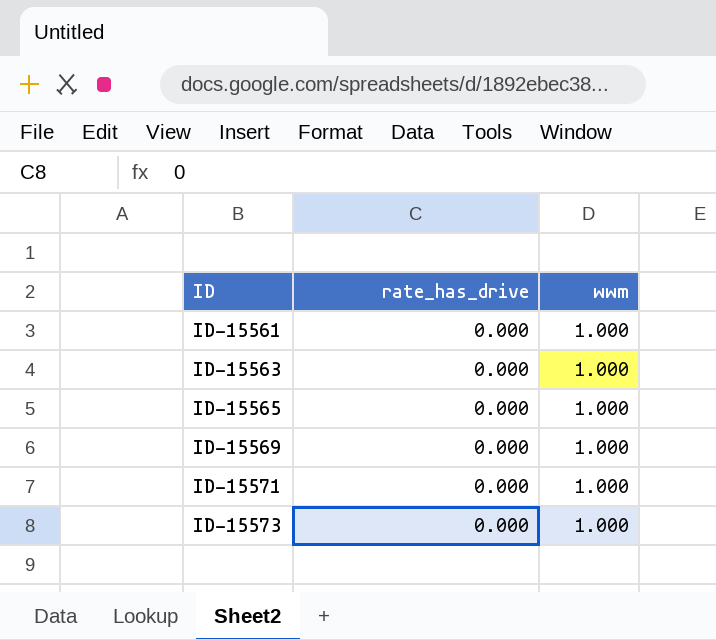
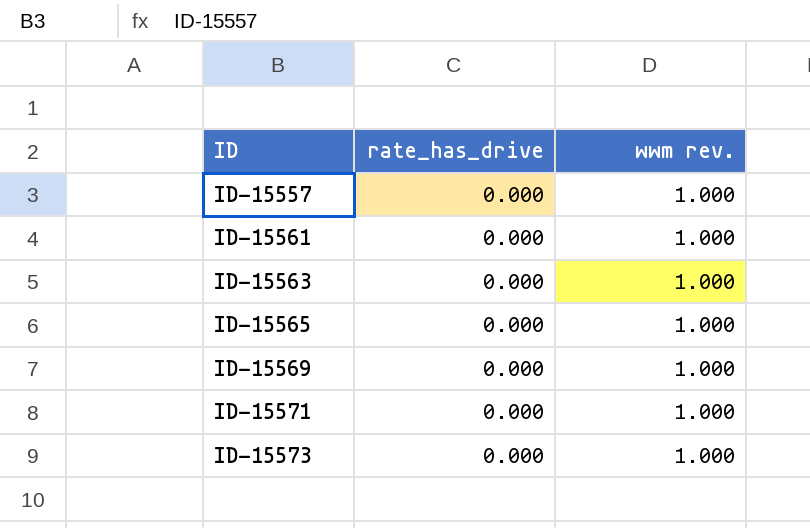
column name: wwm -> wwm rev.
row ID-15557: none -> 0.000 | 1.000

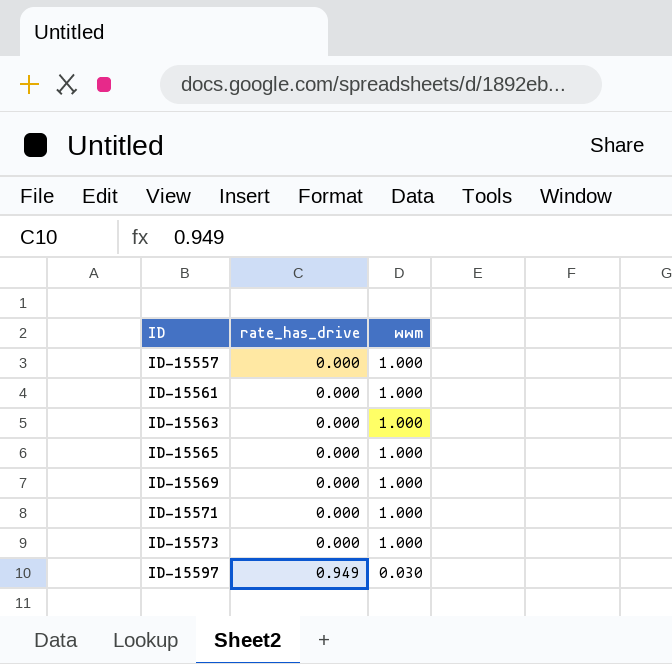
column name: wwm rev. -> wwm
row ID-15597: none -> 0.949 | 0.030

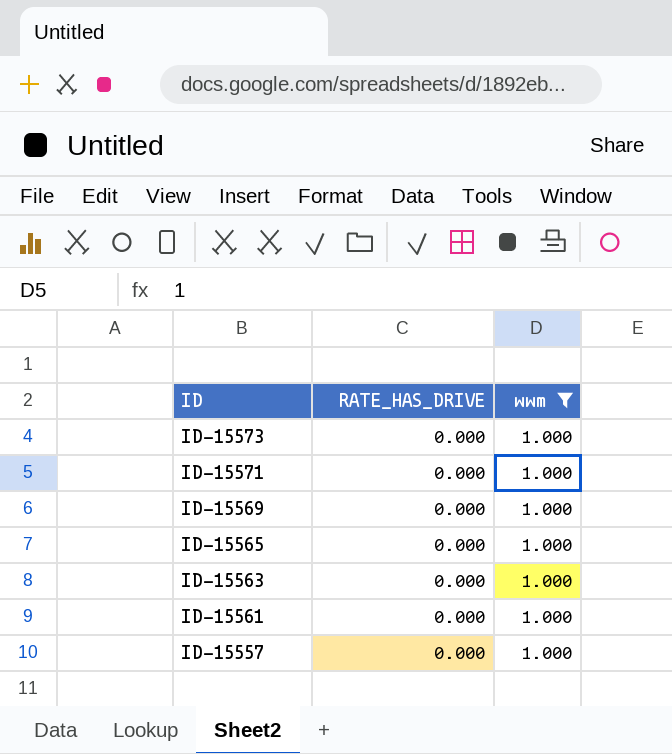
filter: none -> wwm = 1.000
row order: ID ascending -> ID descending
column name: rate_has_drive -> RATE_HAS_DRIVE

